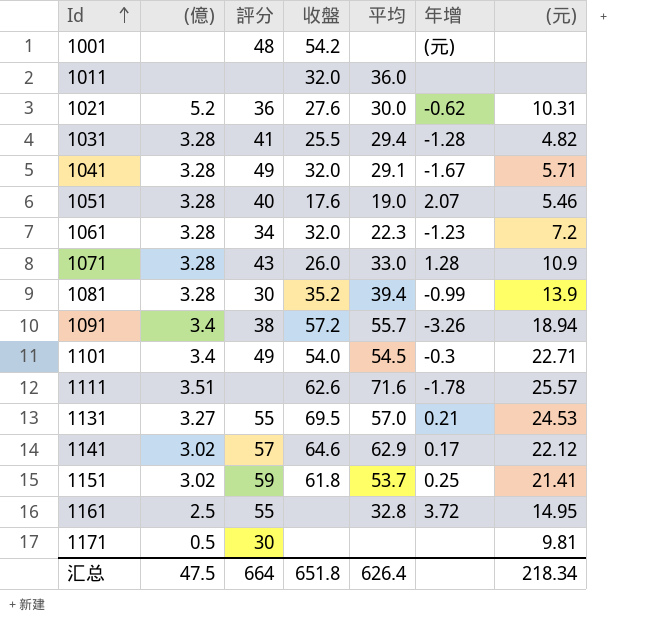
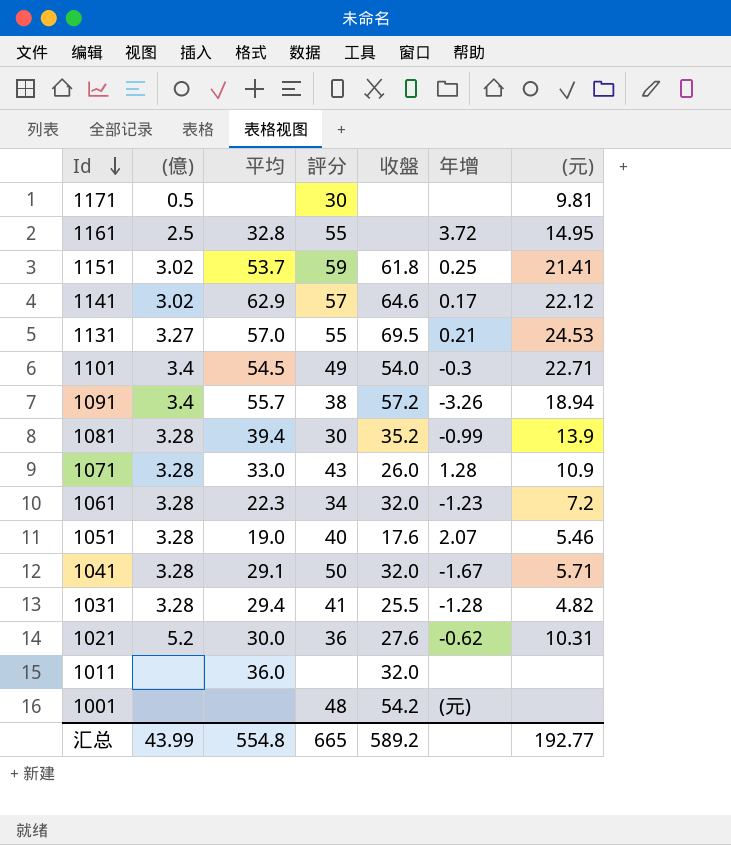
row order: Id ascending -> Id descending
column 平均 | position: 5 -> 3
row 1111: 3.51 | none | 62.6 | 71.6 | -1.78 | 25.57 -> none
1041 | 評分: 49 -> 50
汇总 | (億): 47.5 -> 43.99
汇总 | 平均: 626.4 -> 554.8
汇总 | 評分: 664 -> 665
汇总 | 收盤: 651.8 -> 589.2
汇总 | (元): 218.34 -> 192.77

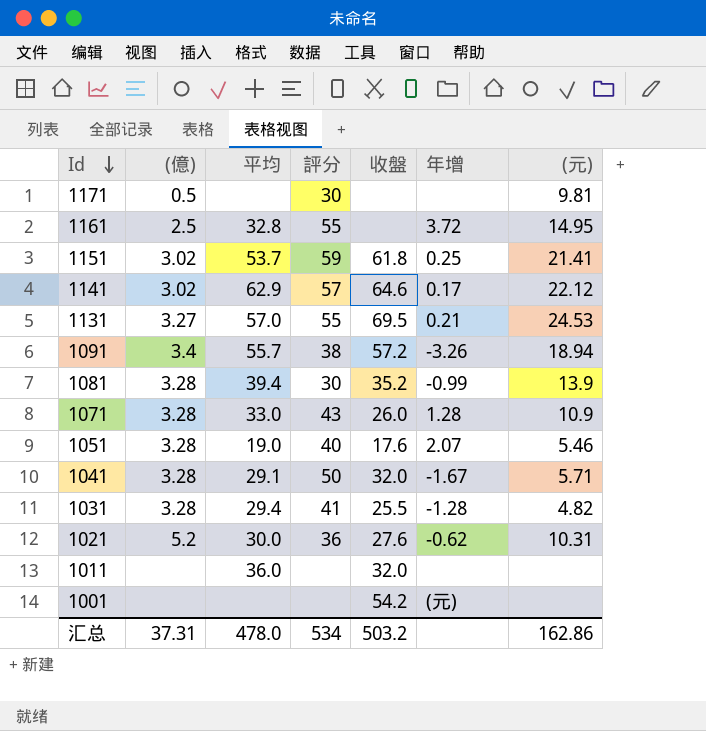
row 1101: 3.4 | 54.5 | 49 | 54.0 | -0.3 | 22.71 -> none
row 1061: 3.28 | 22.3 | 34 | 32.0 | -1.23 | 7.2 -> none
1001 | 評分: 48 -> none
汇总 | (億): 43.99 -> 37.31
汇总 | 平均: 554.8 -> 478.0
汇总 | 評分: 665 -> 534
汇总 | 收盤: 589.2 -> 503.2
汇总 | (元): 192.77 -> 162.86

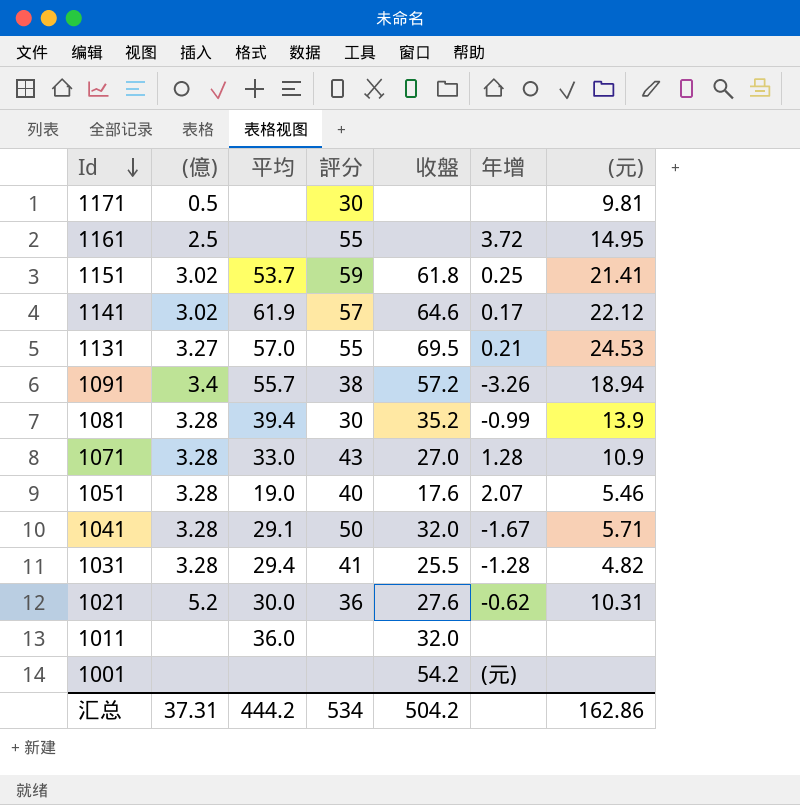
1161 | 平均: 32.8 -> none
1141 | 平均: 62.9 -> 61.9
1071 | 收盤: 26.0 -> 27.0
汇总 | 平均: 478.0 -> 444.2
汇总 | 收盤: 503.2 -> 504.2

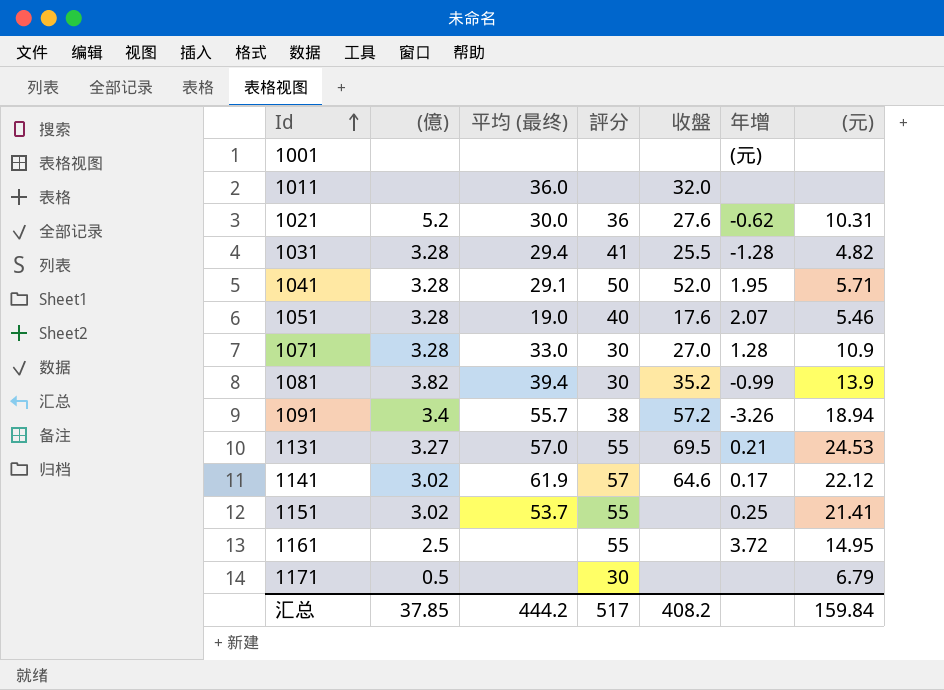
row order: Id descending -> Id ascending
column name: 平均 -> 平均 (最终)
1001 | 收盤: 54.2 -> none
1041 | 收盤: 32.0 -> 52.0
1041 | 年增: -1.67 -> 1.95
1071 | 評分: 43 -> 30
1081 | (億): 3.28 -> 3.82
1151 | 評分: 59 -> 55
1151 | 收盤: 61.8 -> none
1171 | (元): 9.81 -> 6.79
汇总 | (億): 37.31 -> 37.85
汇总 | 評分: 534 -> 517
汇总 | 收盤: 504.2 -> 408.2
汇总 | (元): 162.86 -> 159.84

